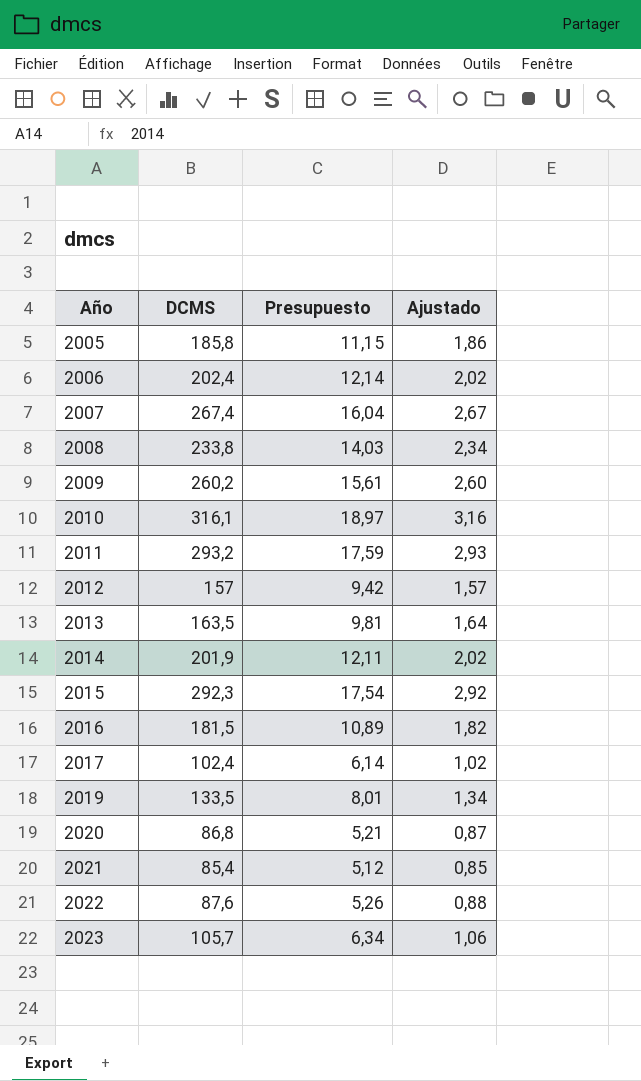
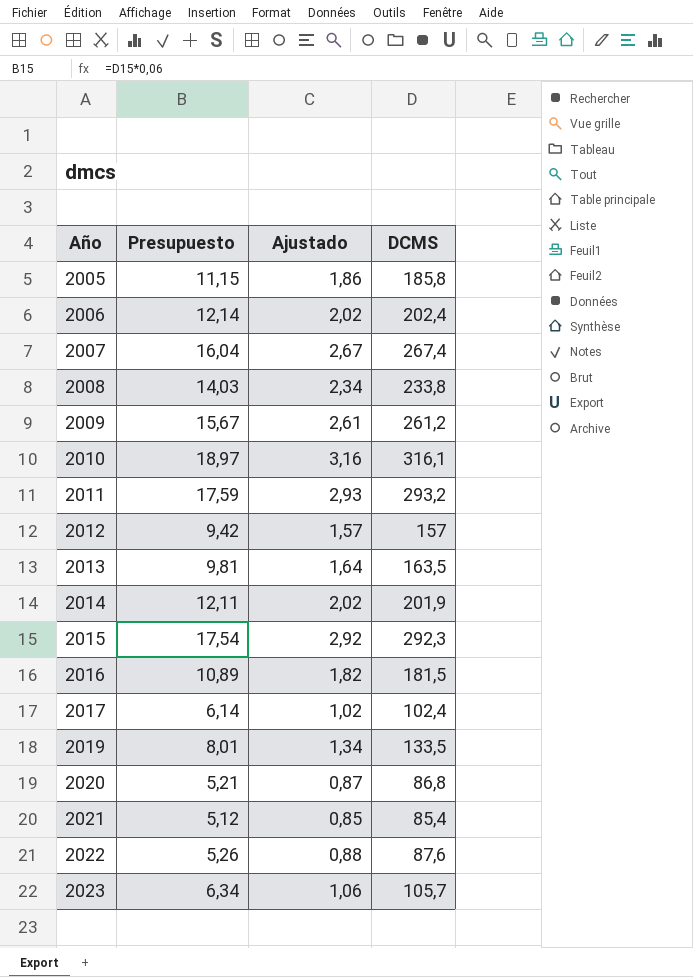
column DCMS | position: 2 -> 4
2009 | Presupuesto: 15,61 -> 15,67
2009 | Ajustado: 2,60 -> 2,61
2009 | DCMS: 260,2 -> 261,2

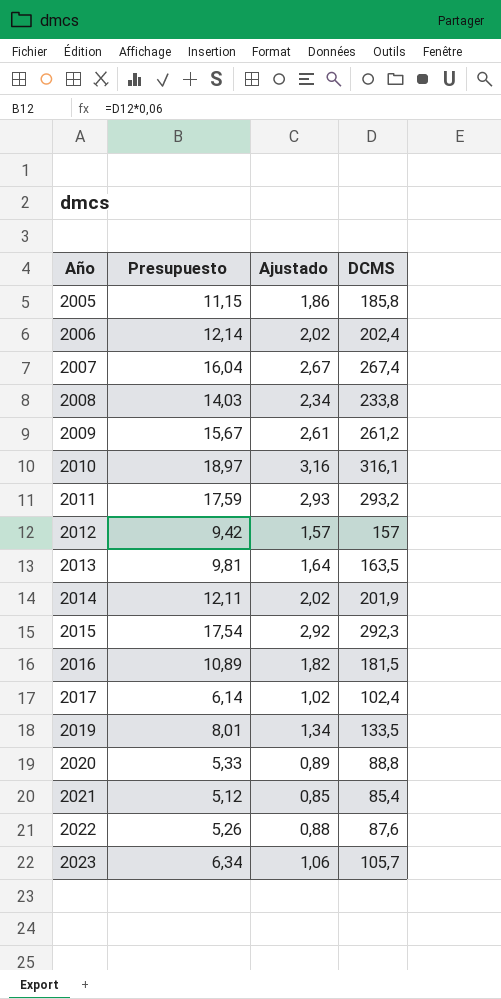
2020 | Presupuesto: 5,21 -> 5,33
2020 | Ajustado: 0,87 -> 0,89
2020 | DCMS: 86,8 -> 88,8

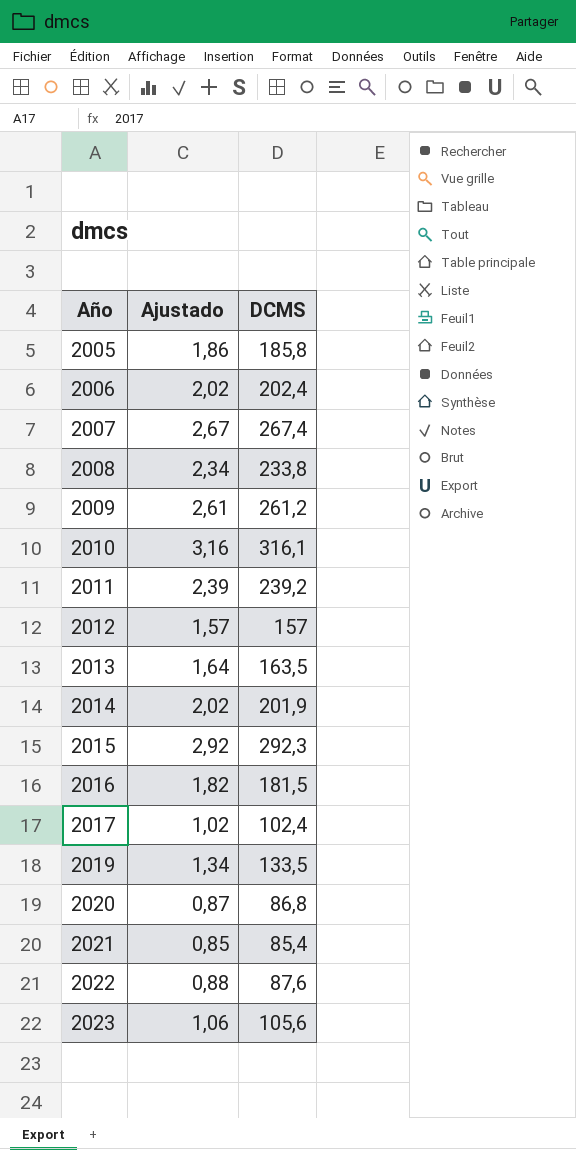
column Presupuesto | formula: [DCMS] * 0,06 -> none
2011 | Ajustado: 2,93 -> 2,39
2011 | DCMS: 293,2 -> 239,2
2020 | Ajustado: 0,89 -> 0,87
2020 | DCMS: 88,8 -> 86,8
2023 | DCMS: 105,7 -> 105,6

